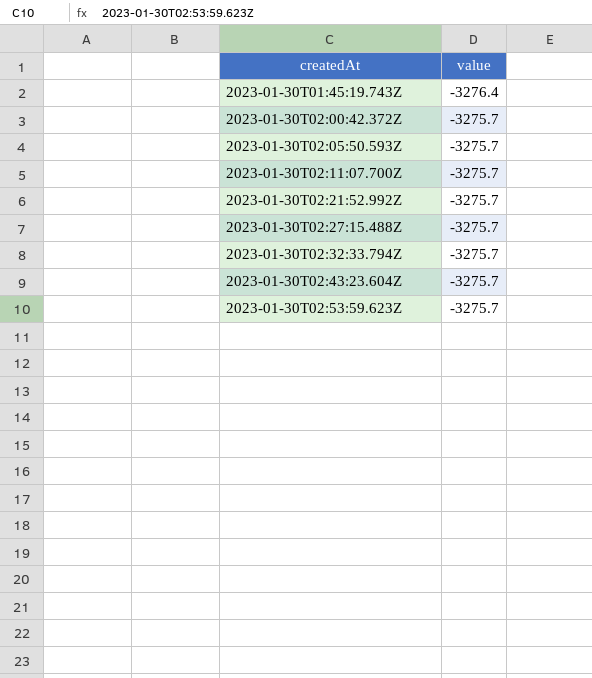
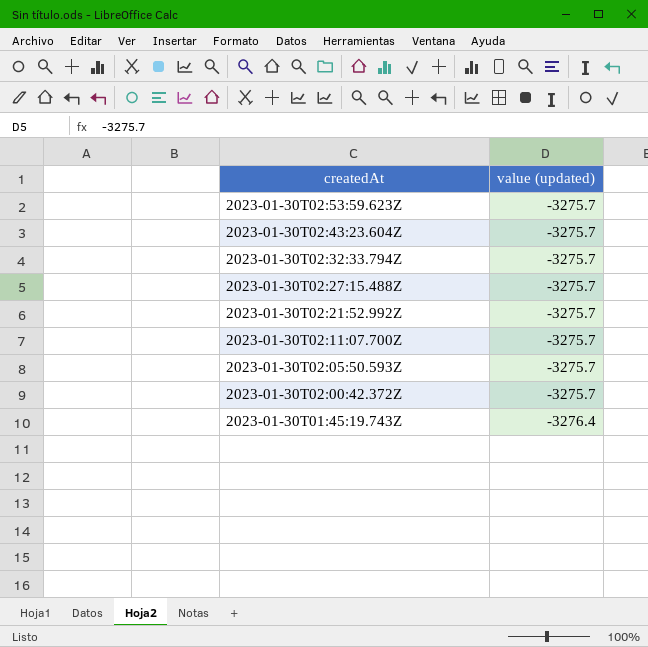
row order: createdAt ascending -> createdAt descending
column name: value -> value (updated)

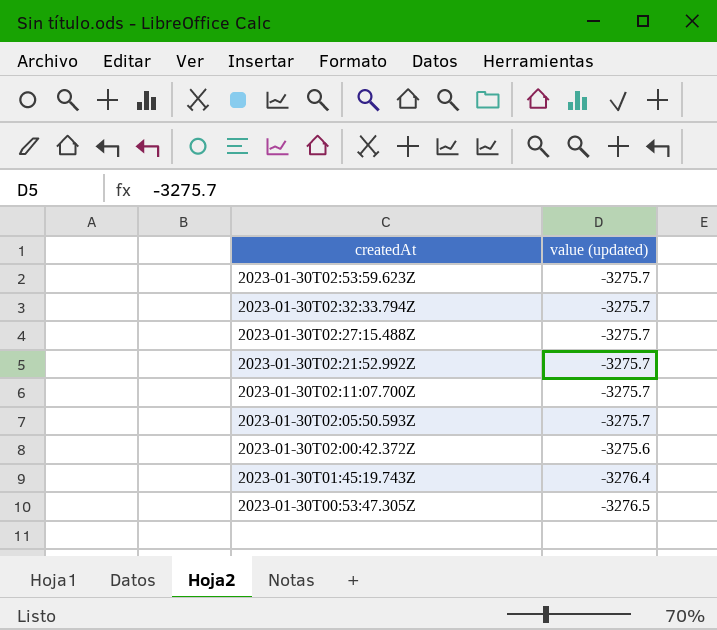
row 2023-01-30T02:43:23.604Z: -3275.7 -> none
2023-01-30T02:00:42.372Z | value (updated): -3275.7 -> -3275.6
row 2023-01-30T00:53:47.305Z: none -> -3276.5

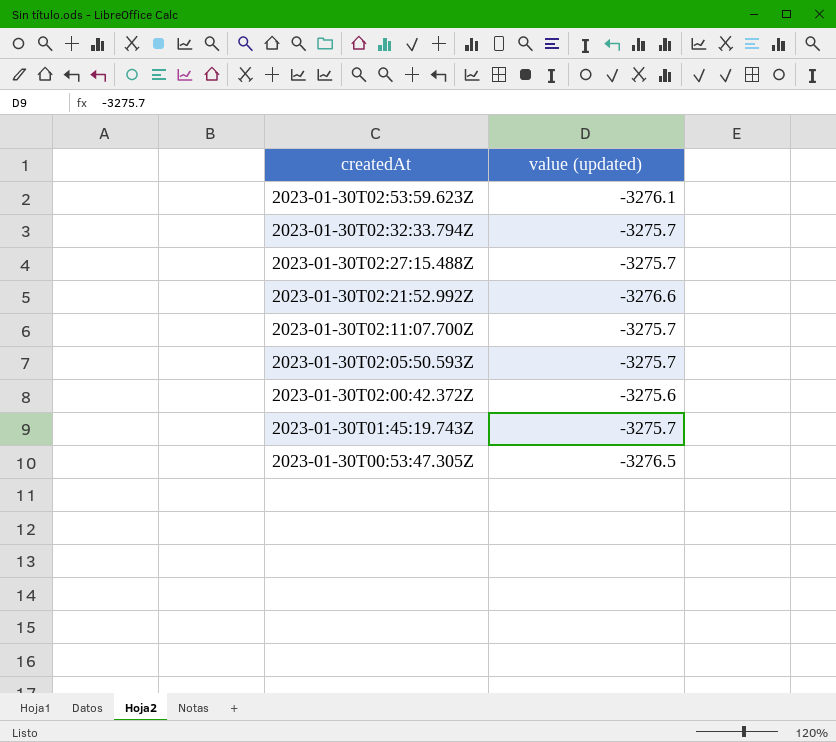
2023-01-30T02:53:59.623Z | value (updated): -3275.7 -> -3276.1
2023-01-30T02:21:52.992Z | value (updated): -3275.7 -> -3276.6
2023-01-30T01:45:19.743Z | value (updated): -3276.4 -> -3275.7

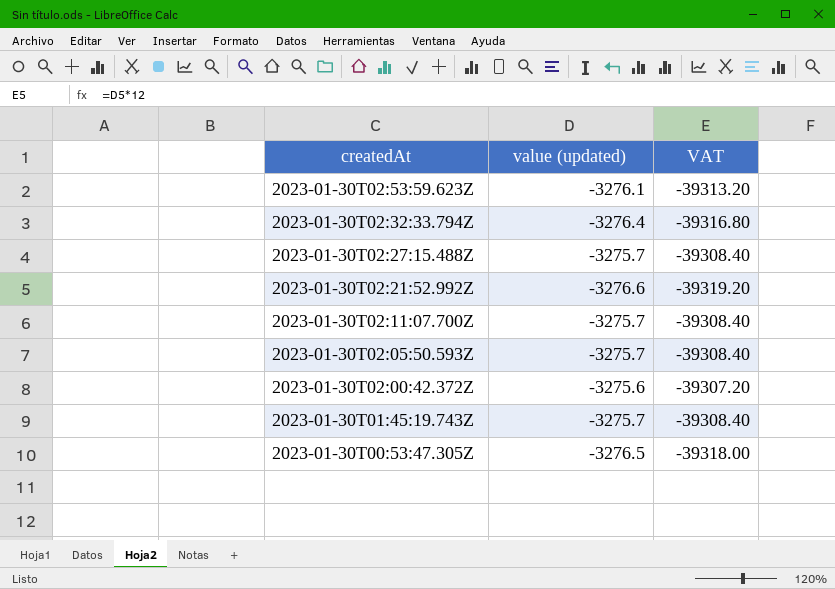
column VAT | formula: none -> [value (updated)] * 12
2023-01-30T02:32:33.794Z | value (updated): -3275.7 -> -3276.4

